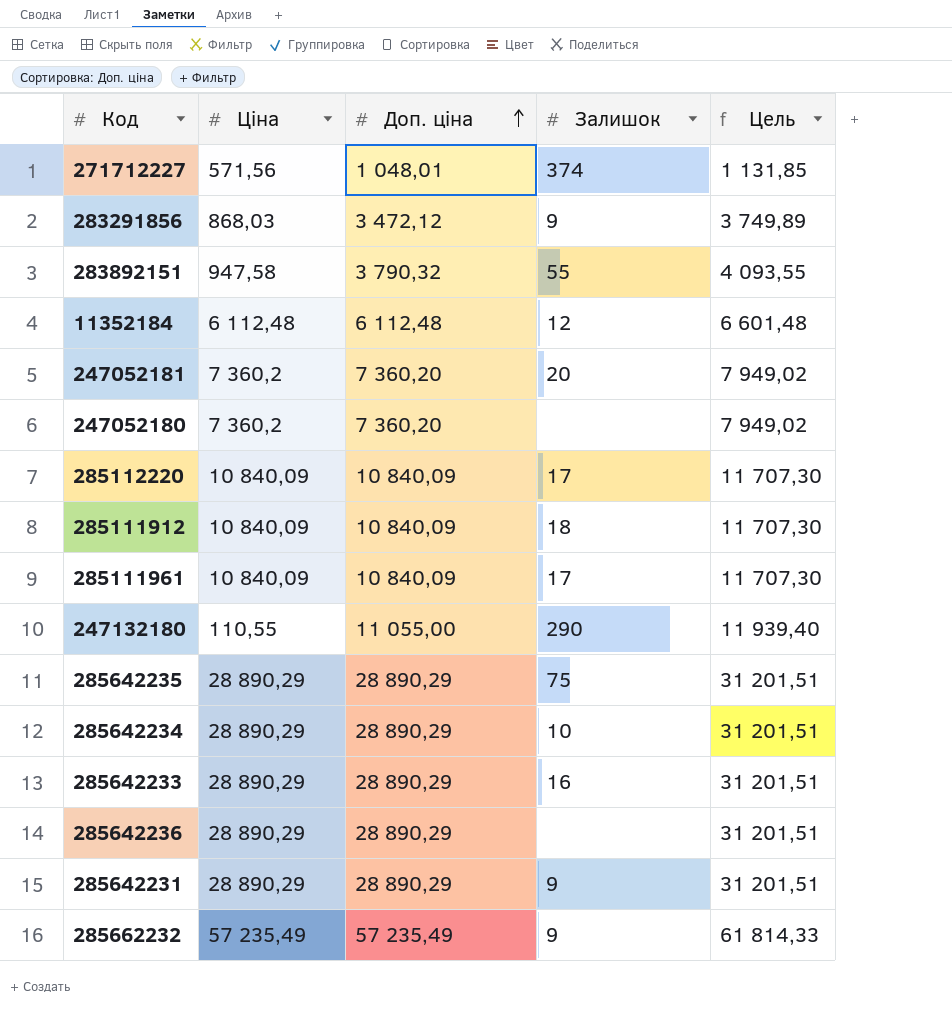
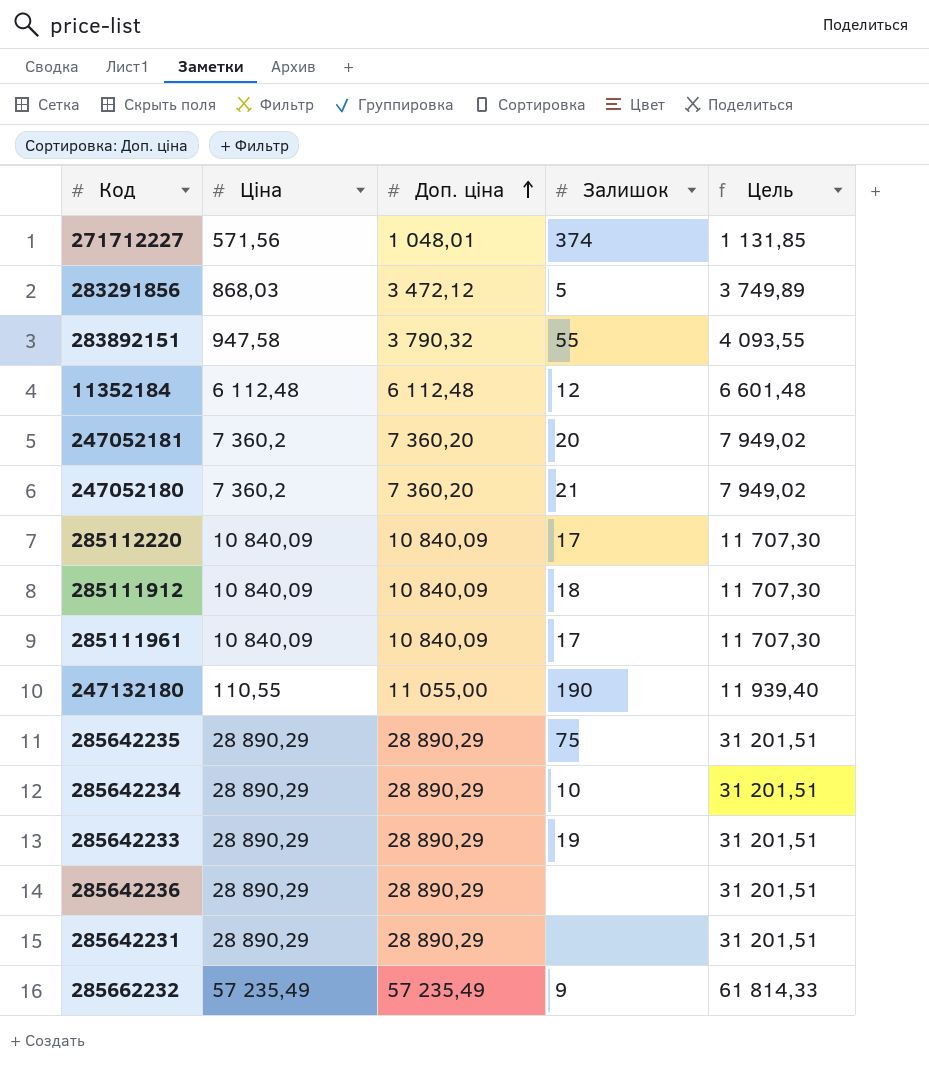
283291856 | Залишок: 9 -> 5
247052180 | Залишок: none -> 21
247132180 | Залишок: 290 -> 190
285642233 | Залишок: 16 -> 19
285642231 | Залишок: 9 -> none

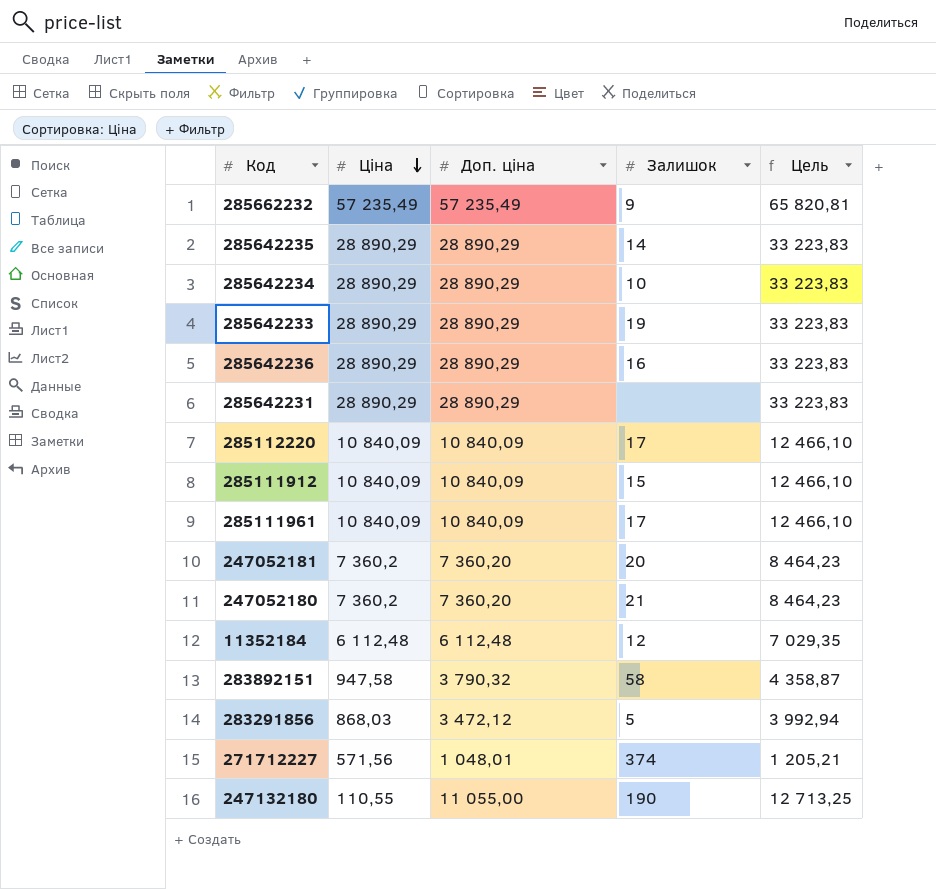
row order: Доп. ціна ascending -> Ціна descending
column Цель | formula: [Доп. ціна] * 1,08 -> [Доп. ціна] * 1,15
285642235 | Залишок: 75 -> 14
285642236 | Залишок: none -> 16
285111912 | Залишок: 18 -> 15
283892151 | Залишок: 55 -> 58

